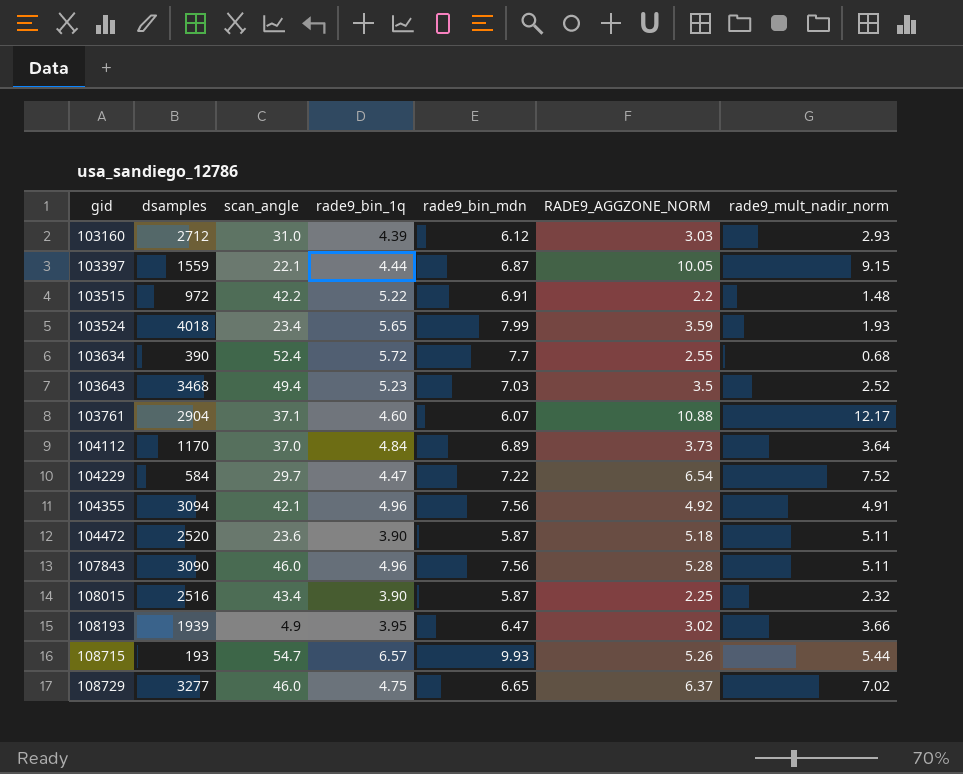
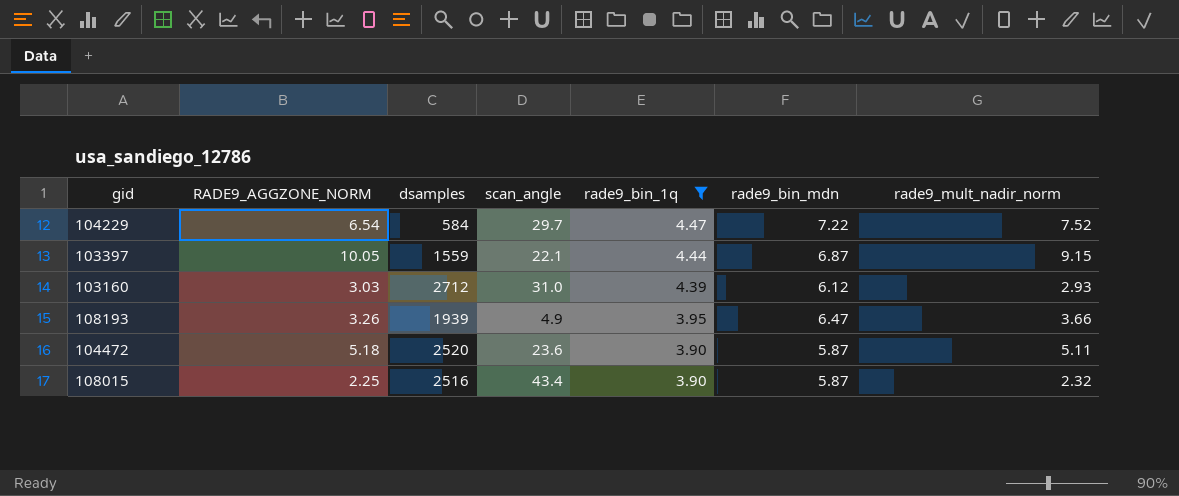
filter: none -> rade9_bin_1q <= 4.47
row order: gid ascending -> rade9_bin_1q descending
column RADE9_AGGZONE_NORM | position: 6 -> 2
108193 | RADE9_AGGZONE_NORM: 3.02 -> 3.26

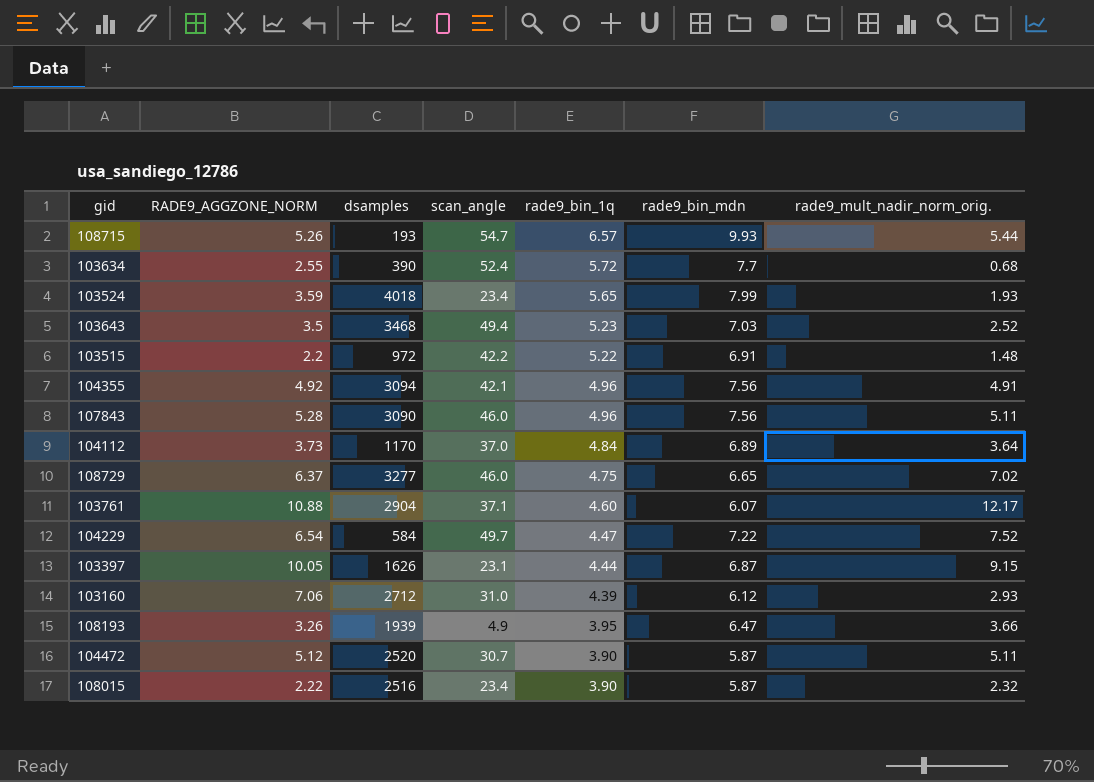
filter: rade9_bin_1q <= 4.47 -> none
column name: rade9_mult_nadir_norm -> rade9_mult_nadir_norm_orig.
104229 | scan_angle: 29.7 -> 49.7
103397 | dsamples: 1559 -> 1626
103397 | scan_angle: 22.1 -> 23.1
103160 | RADE9_AGGZONE_NORM: 3.03 -> 7.06
104472 | RADE9_AGGZONE_NORM: 5.18 -> 5.12
104472 | scan_angle: 23.6 -> 30.7
108015 | RADE9_AGGZONE_NORM: 2.25 -> 2.22
108015 | scan_angle: 43.4 -> 23.4

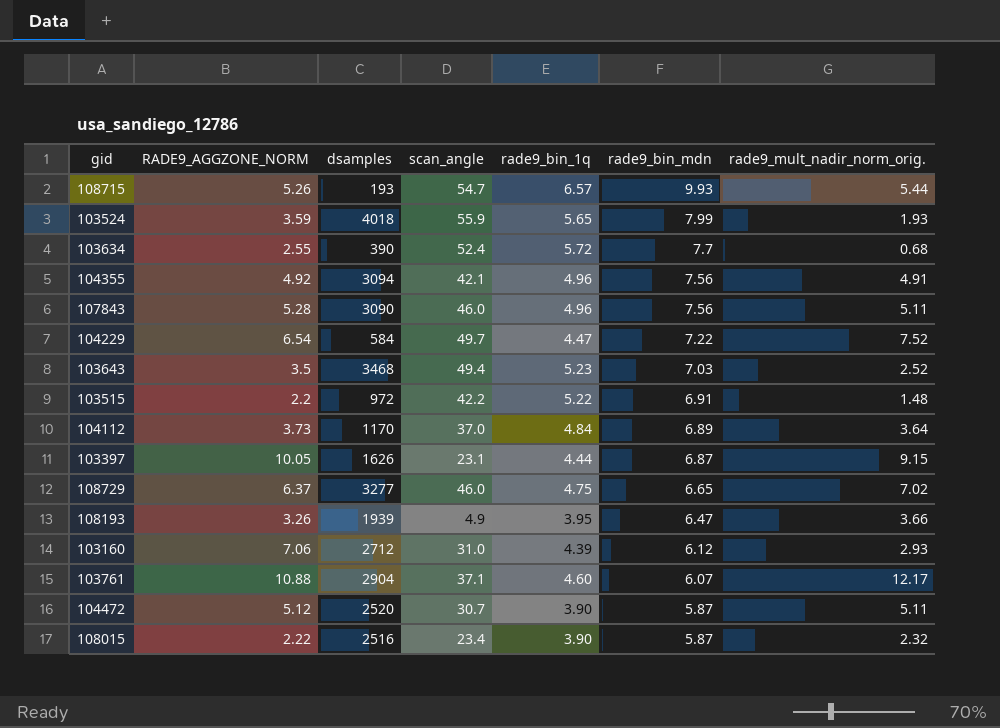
row order: rade9_bin_1q descending -> rade9_bin_mdn descending
103524 | scan_angle: 23.4 -> 55.9

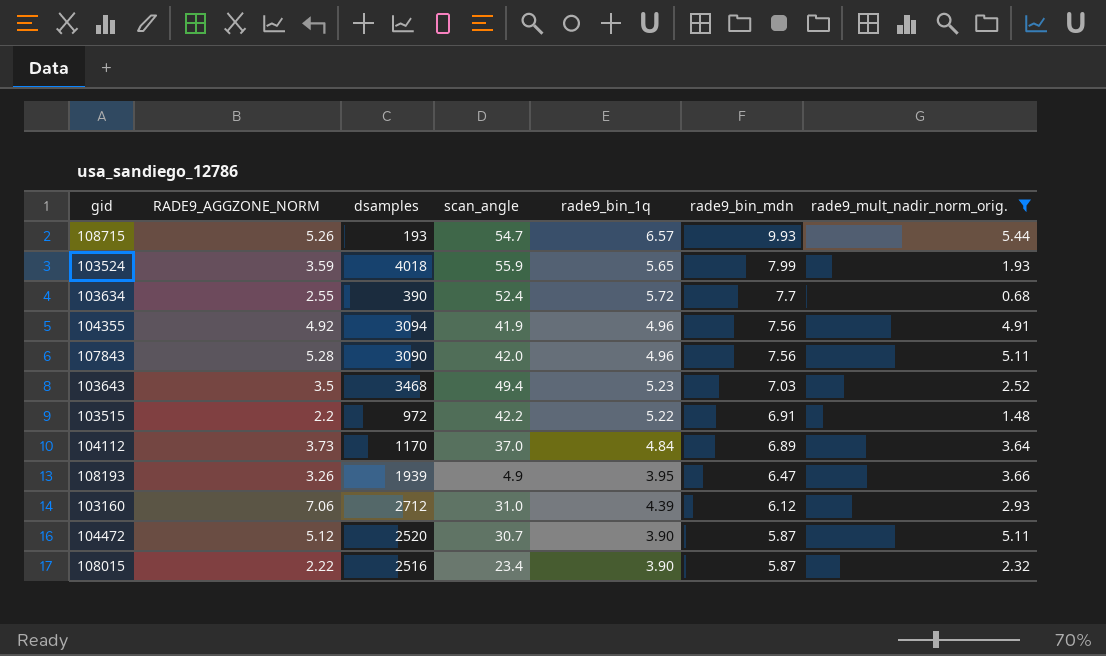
filter: none -> rade9_mult_nadir_norm_orig. <= 5.44
104355 | scan_angle: 42.1 -> 41.9
107843 | scan_angle: 46.0 -> 42.0

